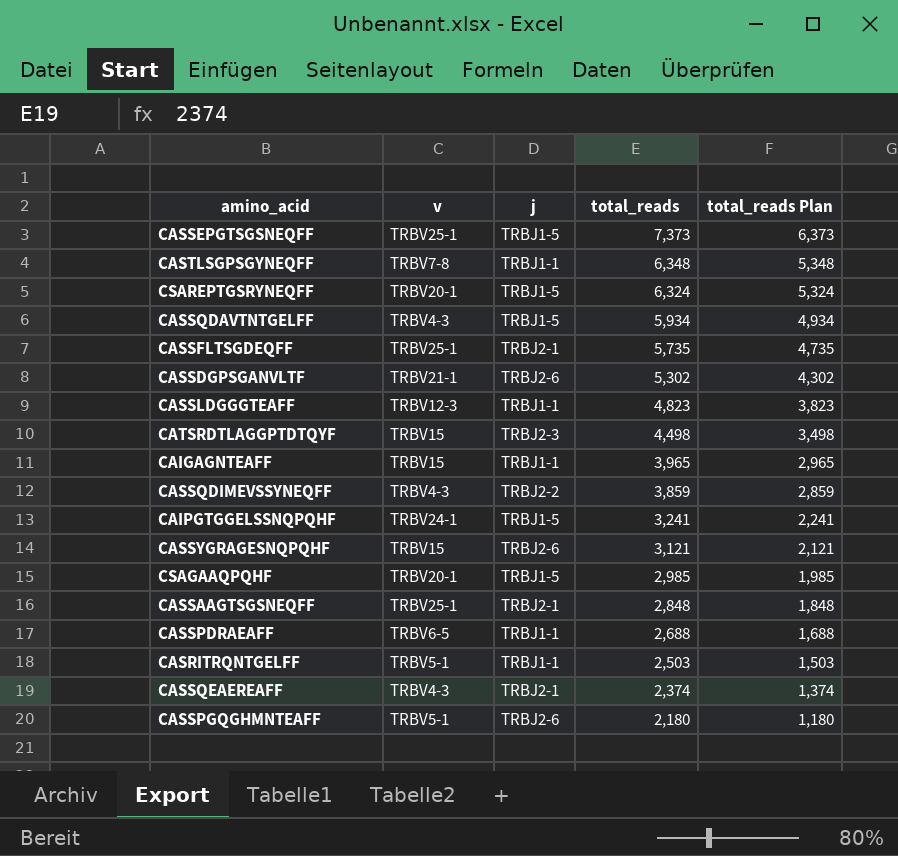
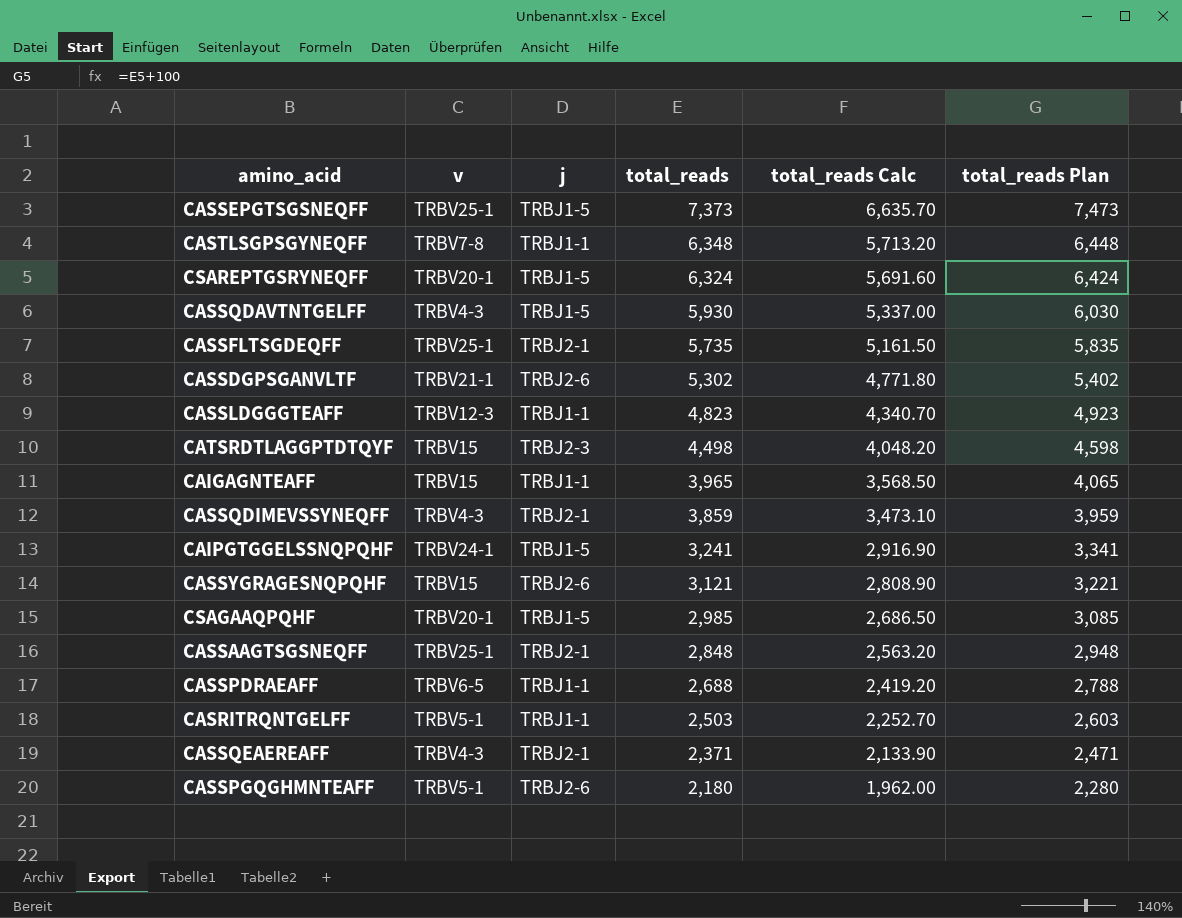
column total_reads Calc | formula: none -> [total_reads] * 0.9
column total_reads Plan | formula: [total_reads] - 1000 -> [total_reads] + 100
CASSQDAVTNTGELFF | total_reads: 5,934 -> 5,930
CASSQDIMEVSSYNEQFF | j: TRBJ2-2 -> TRBJ2-1
CASSQEAEREAFF | total_reads: 2,374 -> 2,371

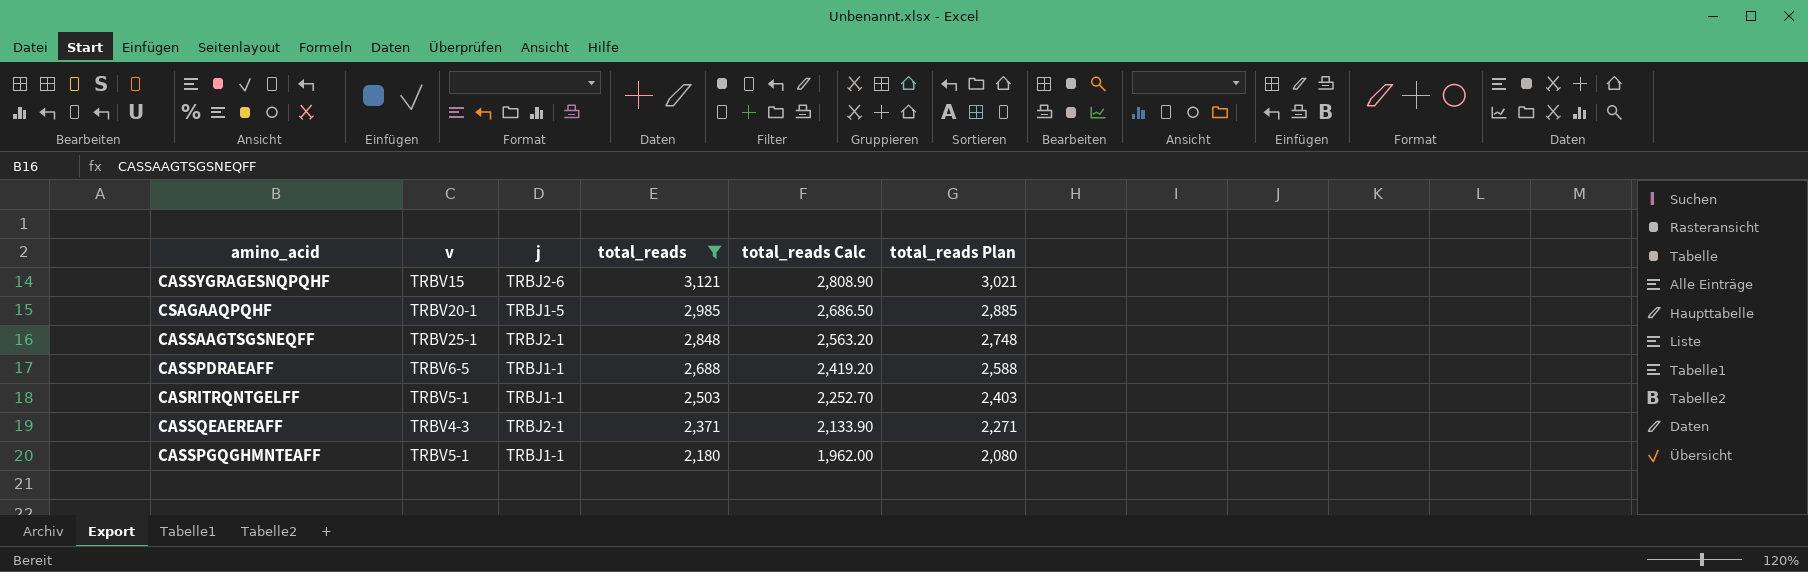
filter: none -> total_reads <= 3,121
column total_reads Plan | formula: [total_reads] + 100 -> [total_reads] - 100
CASSPGQGHMNTEAFF | j: TRBJ2-6 -> TRBJ1-1

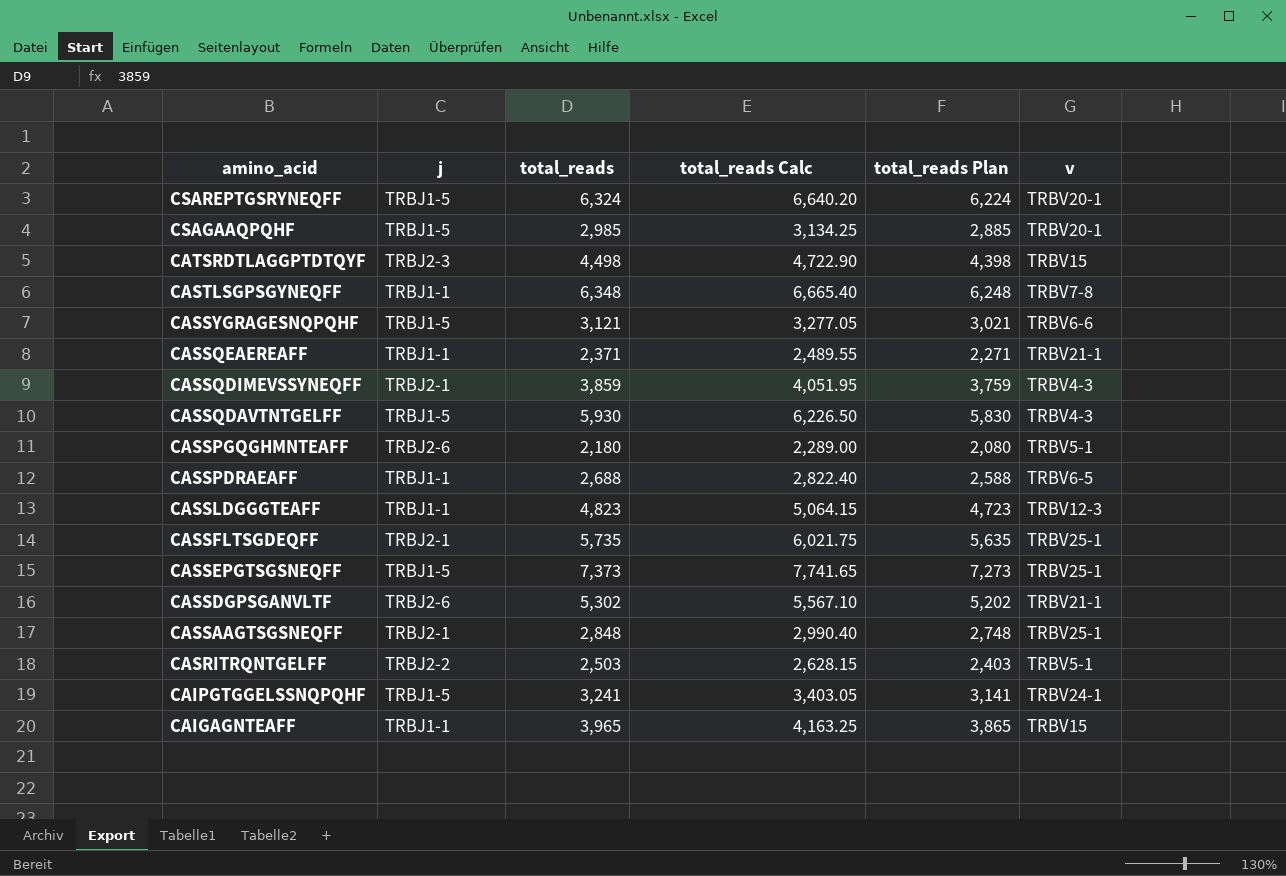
filter: total_reads <= 3,121 -> none
row order: total_reads descending -> amino_acid descending
column total_reads Calc | formula: [total_reads] * 0.9 -> [total_reads] * 1.05
column v | position: 2 -> 6
CASSYGRAGESNQPQHF | j: TRBJ2-6 -> TRBJ1-5
CASSYGRAGESNQPQHF | v: TRBV15 -> TRBV6-6
CASSQEAEREAFF | j: TRBJ2-1 -> TRBJ1-1
CASSQEAEREAFF | v: TRBV4-3 -> TRBV21-1
CASSPGQGHMNTEAFF | j: TRBJ1-1 -> TRBJ2-6
CASRITRQNTGELFF | j: TRBJ1-1 -> TRBJ2-2

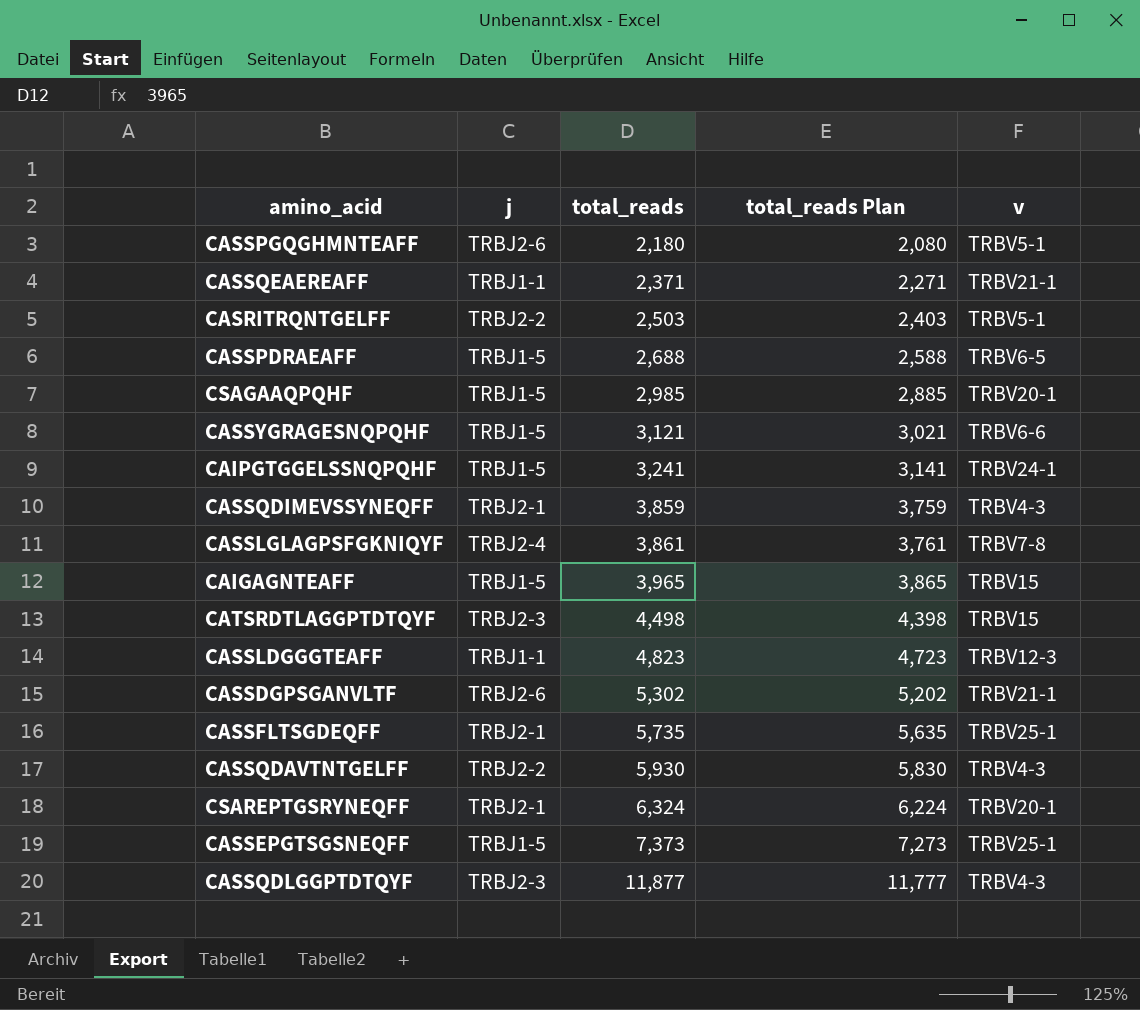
row order: amino_acid descending -> total_reads ascending
column total_reads Calc | formula: [total_reads] * 1.05 -> none
row CASTLSGPSGYNEQFF: TRBJ1-1 | 6,348 | 6,665.40 | 6,248 | TRBV7-8 -> none
row CASSAAGTSGSNEQFF: TRBJ2-1 | 2,848 | 2,990.40 | 2,748 | TRBV25-1 -> none
CASSPDRAEAFF | j: TRBJ1-1 -> TRBJ1-5
row CASSLGLAGPSFGKNIQYF: none -> TRBJ2-4 | 3,861 | 3,761 | TRBV7-8
CAIGAGNTEAFF | j: TRBJ1-1 -> TRBJ1-5
CASSQDAVTNTGELFF | j: TRBJ1-5 -> TRBJ2-2
CSAREPTGSRYNEQFF | j: TRBJ1-5 -> TRBJ2-1
row CASSQDLGGPTDTQYF: none -> TRBJ2-3 | 11,877 | 11,777 | TRBV4-3

